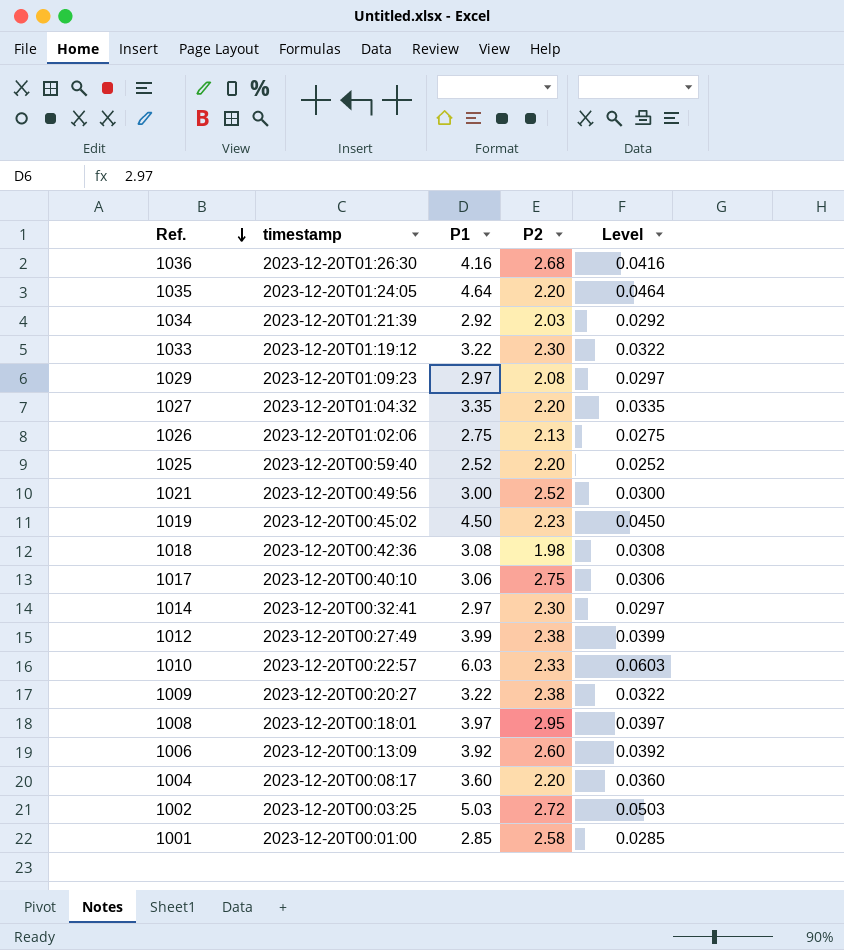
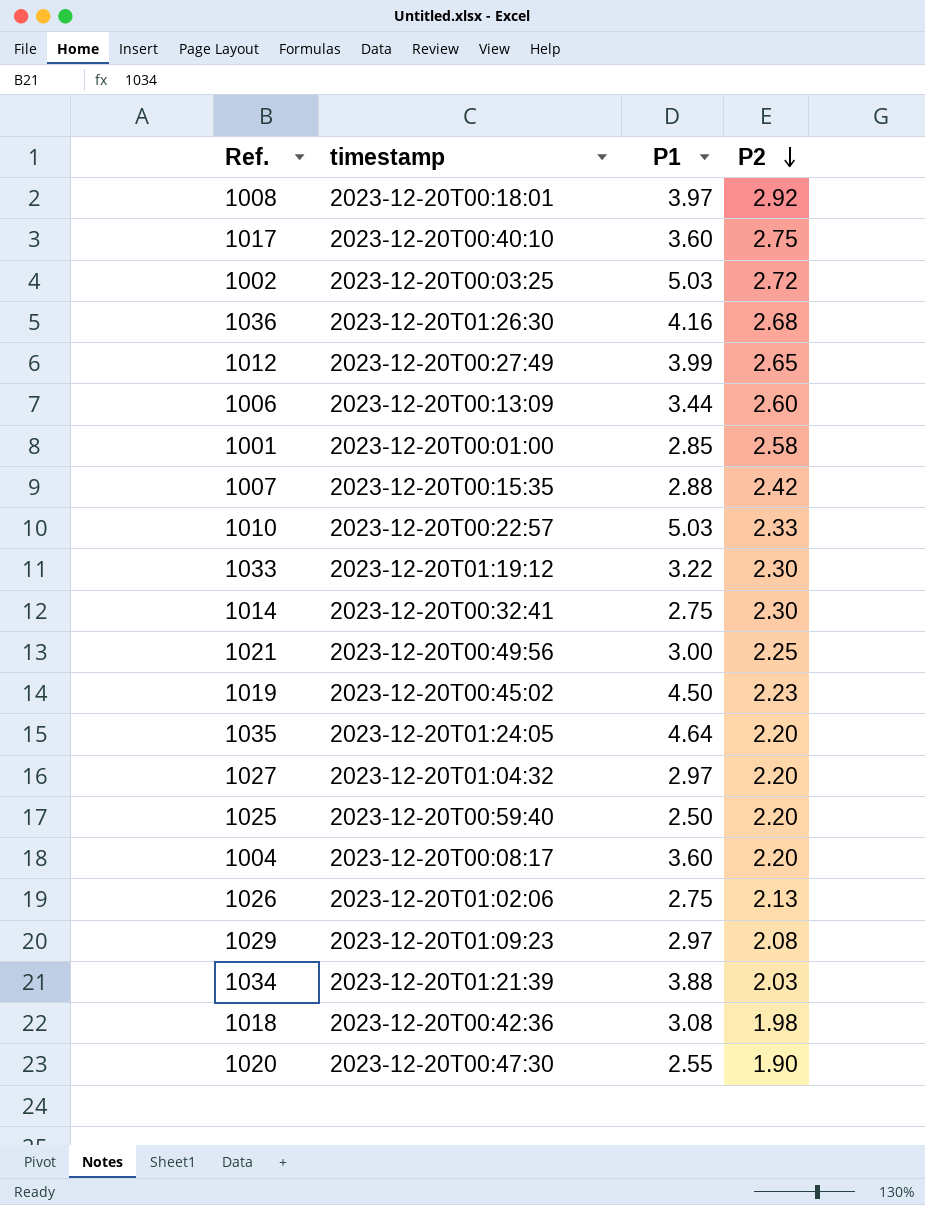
row order: Ref. descending -> P2 descending
column Level | formula: [P1] * 0.01 -> none
row 1009: 2023-12-20T00:20:27 | 3.22 | 2.38 | 0.0322 -> none
1008 | P2: 2.95 -> 2.92
1017 | P1: 3.06 -> 3.60
1012 | P2: 2.38 -> 2.65
1006 | P1: 3.92 -> 3.44
row 1007: none -> 2023-12-20T00:15:35 | 2.88 | 2.42
1010 | P1: 6.03 -> 5.03
1014 | P1: 2.97 -> 2.75
1021 | P2: 2.52 -> 2.25
1027 | P1: 3.35 -> 2.97
1025 | P1: 2.52 -> 2.50
1034 | P1: 2.92 -> 3.88
row 1020: none -> 2023-12-20T00:47:30 | 2.55 | 1.90

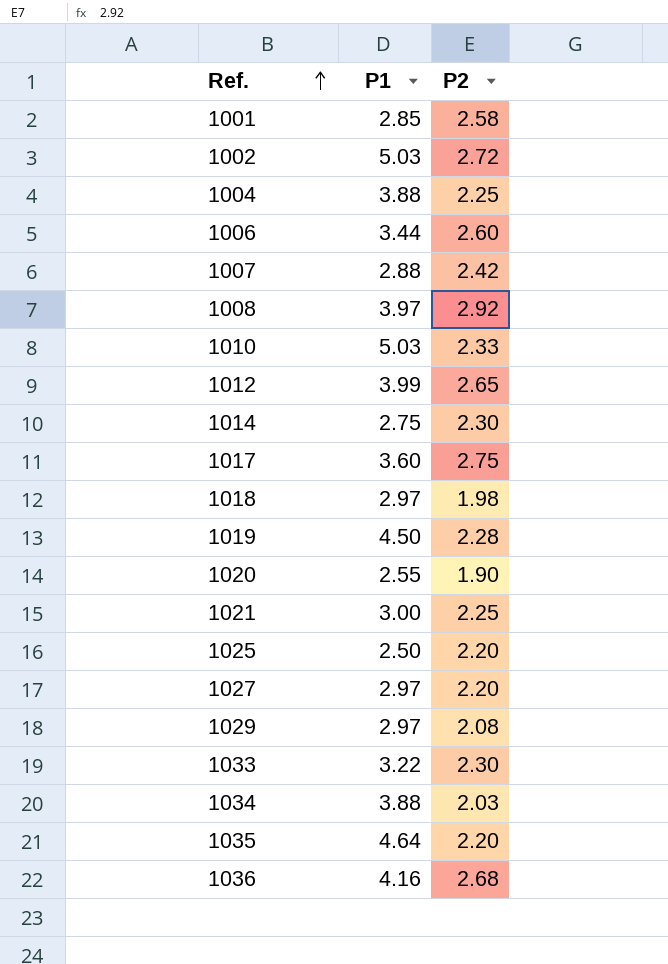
row order: P2 descending -> Ref. ascending
column timestamp | position: 2 -> none
row 1026: 2023-12-20T01:02:06 | 2.75 | 2.13 -> none
1004 | P1: 3.60 -> 3.88
1004 | P2: 2.20 -> 2.25
1018 | P1: 3.08 -> 2.97
1019 | P2: 2.23 -> 2.28

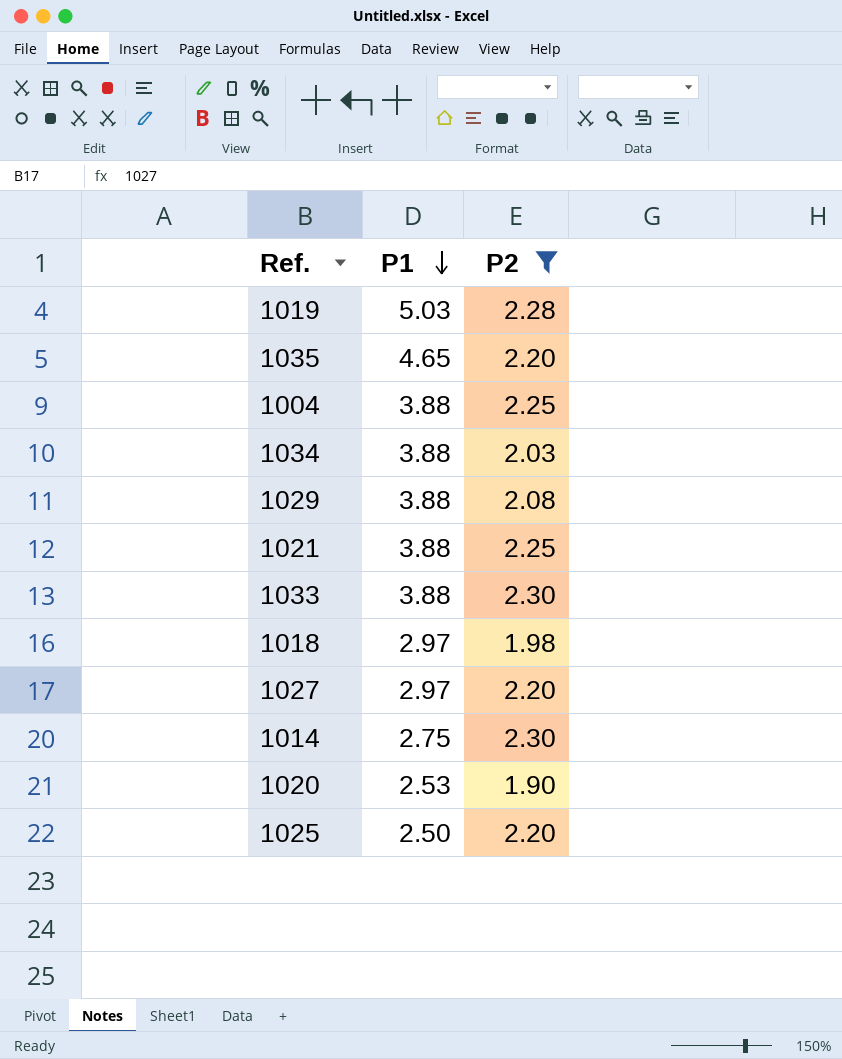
filter: none -> P2 <= 2.30
row order: Ref. ascending -> P1 descending
1019 | P1: 4.50 -> 5.03
1035 | P1: 4.64 -> 4.65
1029 | P1: 2.97 -> 3.88
1021 | P1: 3.00 -> 3.88
1033 | P1: 3.22 -> 3.88
1020 | P1: 2.55 -> 2.53

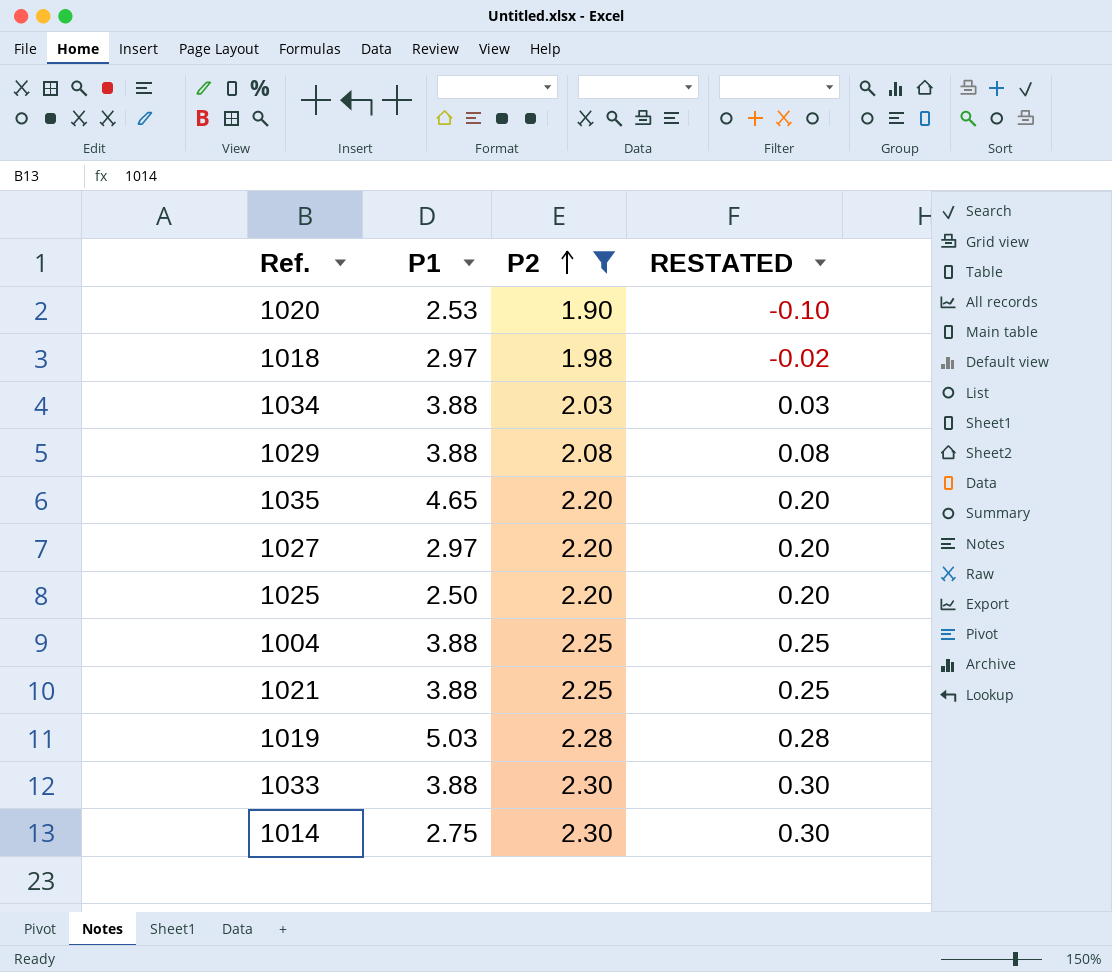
row order: P1 descending -> P2 ascending
column RESTATED | formula: none -> [P2] - 2

